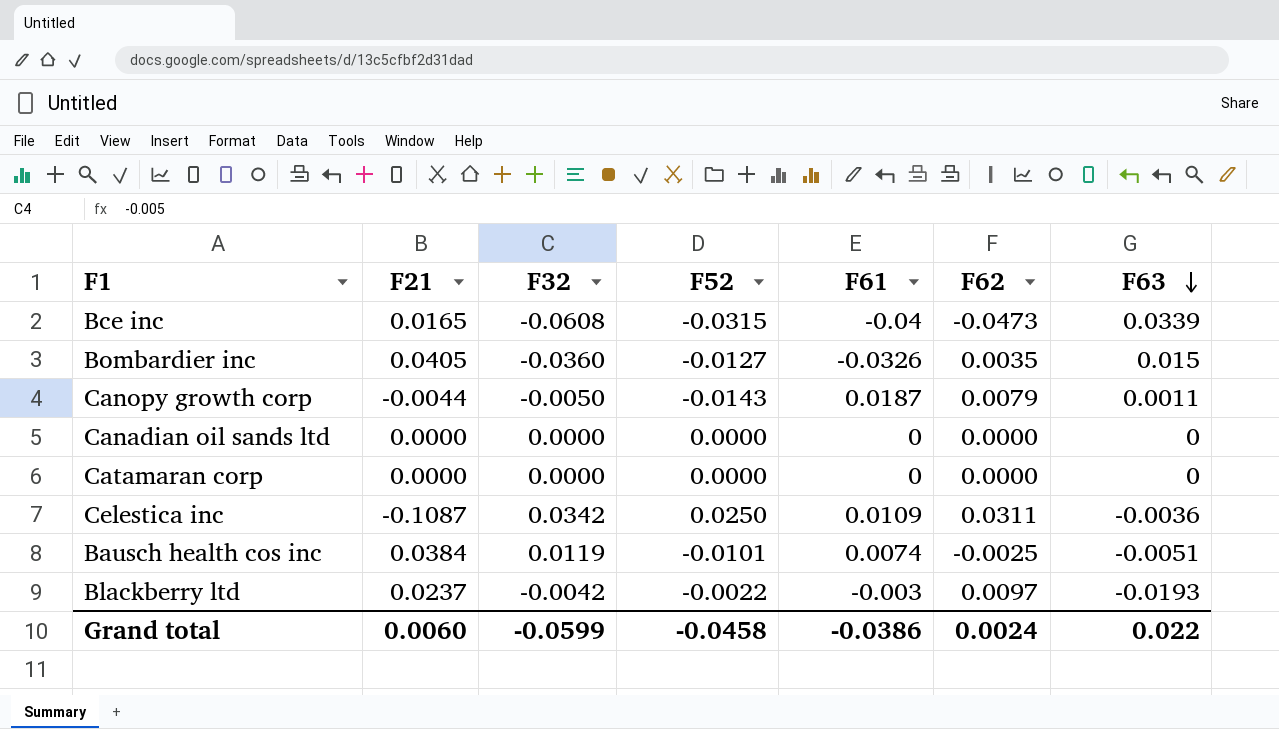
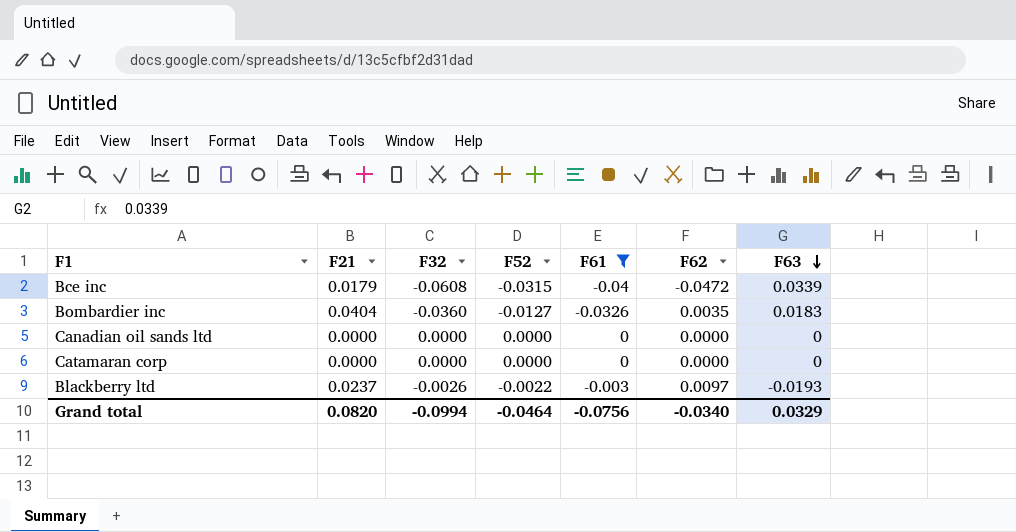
filter: none -> F61 <= 0
Bce inc | F21: 0.0165 -> 0.0179
Bce inc | F62: -0.0473 -> -0.0472
Bombardier inc | F21: 0.0405 -> 0.0404
Bombardier inc | F63: 0.015 -> 0.0183
Blackberry ltd | F32: -0.0042 -> -0.0026
Grand total | F21: 0.0060 -> 0.0820
Grand total | F32: -0.0599 -> -0.0994
Grand total | F52: -0.0458 -> -0.0464
Grand total | F61: -0.0386 -> -0.0756
Grand total | F62: 0.0024 -> -0.0340
Grand total | F63: 0.022 -> 0.0329

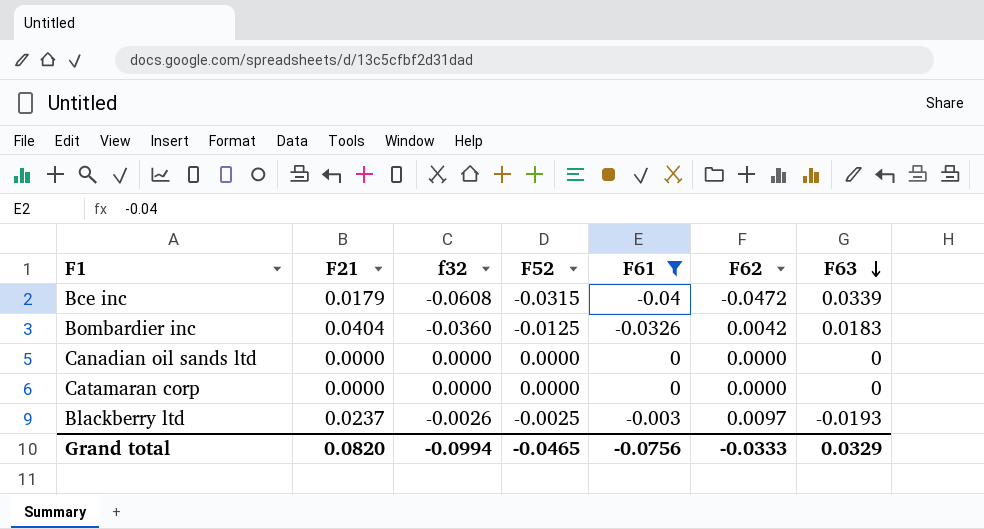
column name: F32 -> f32
Bombardier inc | F52: -0.0127 -> -0.0125
Bombardier inc | F62: 0.0035 -> 0.0042
Blackberry ltd | F52: -0.0022 -> -0.0025
Grand total | F52: -0.0464 -> -0.0465
Grand total | F62: -0.0340 -> -0.0333

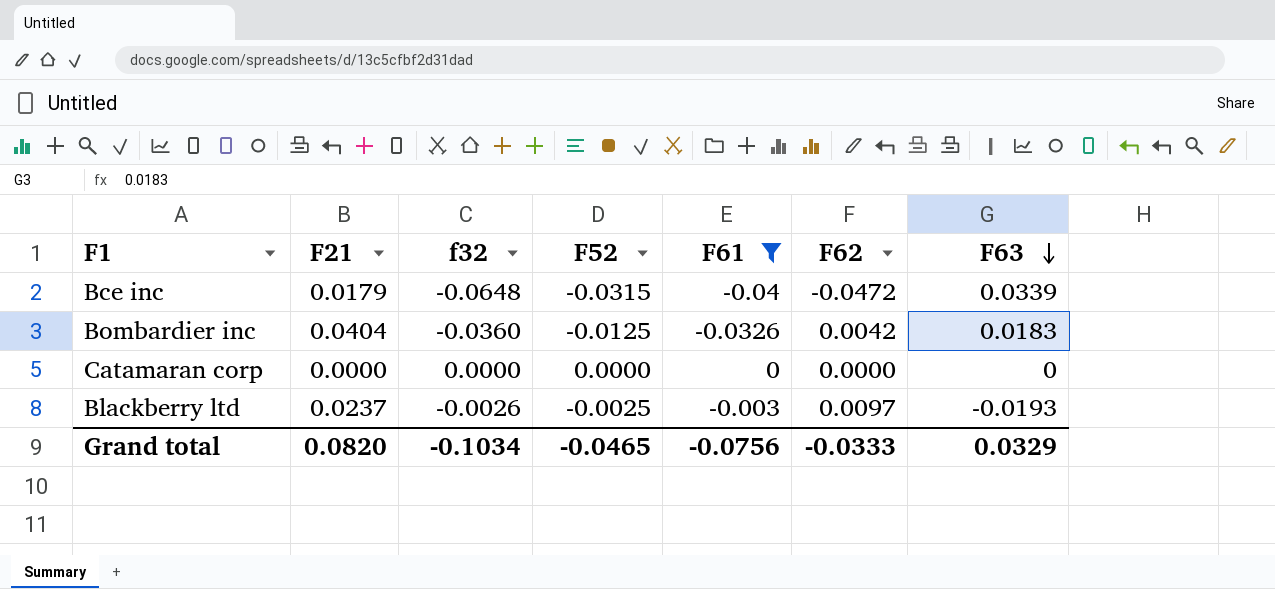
row Canadian oil sands ltd: 0.0000 | 0.0000 | 0.0000 | 0 | 0.0000 | 0 -> none
Bce inc | f32: -0.0608 -> -0.0648
Grand total | f32: -0.0994 -> -0.1034

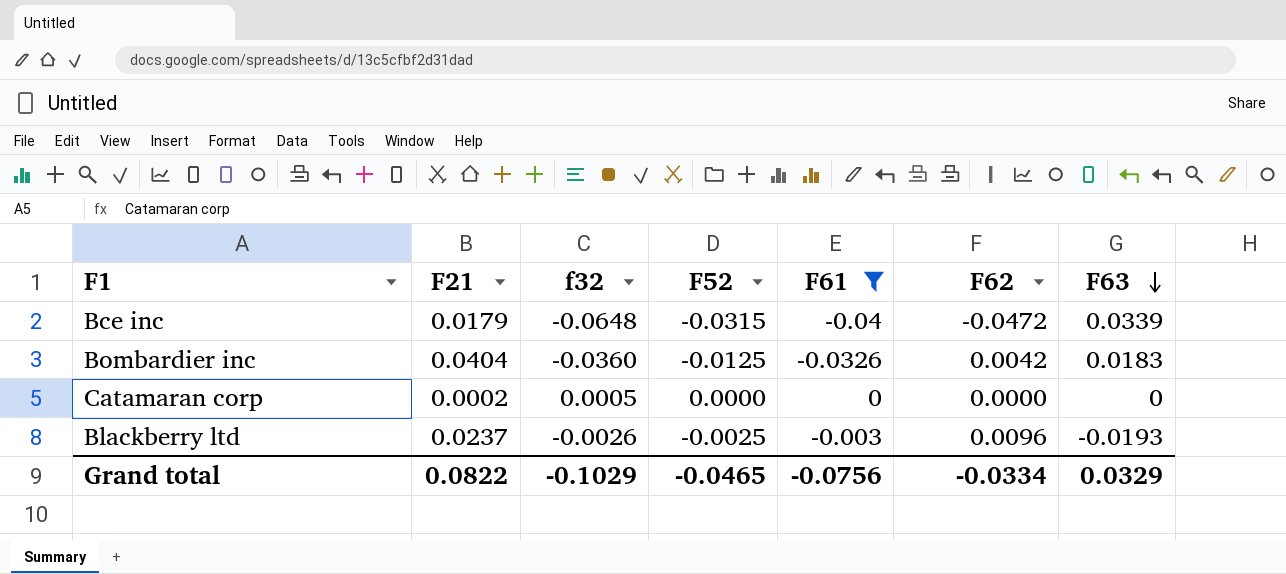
Catamaran corp | F21: 0.0000 -> 0.0002
Catamaran corp | f32: 0.0000 -> 0.0005
Blackberry ltd | F62: 0.0097 -> 0.0096
Grand total | F21: 0.0820 -> 0.0822
Grand total | f32: -0.1034 -> -0.1029
Grand total | F62: -0.0333 -> -0.0334

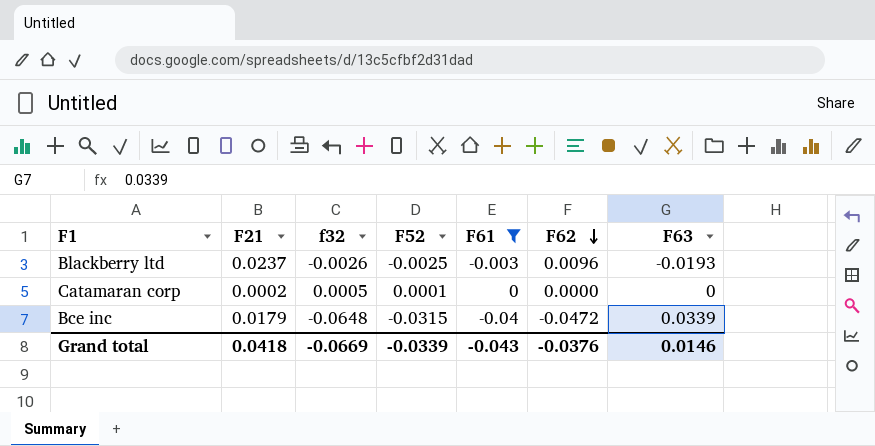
row order: F63 descending -> F62 descending
row Bombardier inc: 0.0404 | -0.0360 | -0.0125 | -0.0326 | 0.0042 | 0.0183 -> none
Catamaran corp | F52: 0.0000 -> 0.0001
Grand total | F21: 0.0822 -> 0.0418
Grand total | f32: -0.1029 -> -0.0669
Grand total | F52: -0.0465 -> -0.0339
Grand total | F61: -0.0756 -> -0.043
Grand total | F62: -0.0334 -> -0.0376
Grand total | F63: 0.0329 -> 0.0146

